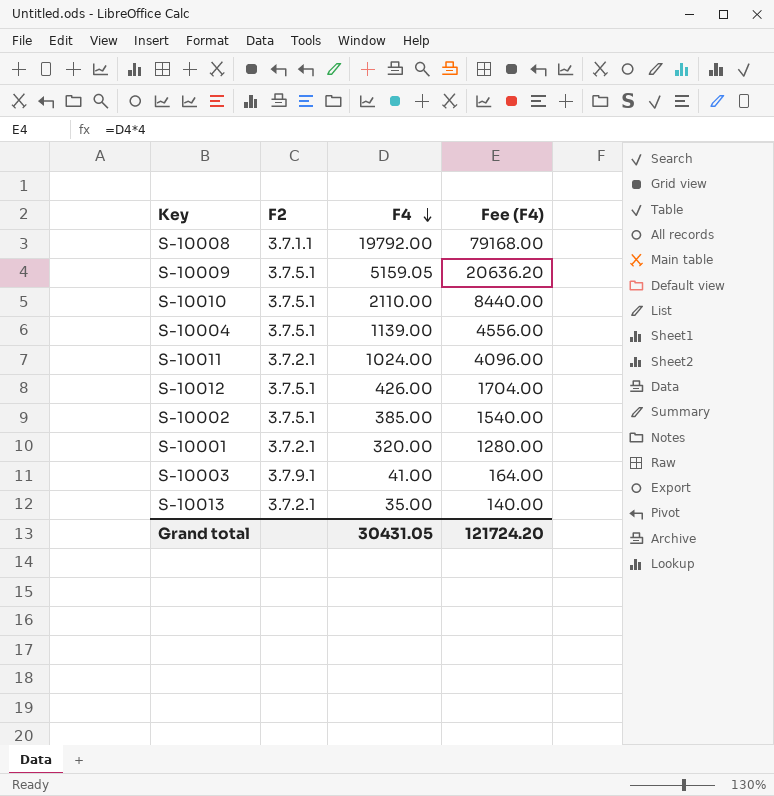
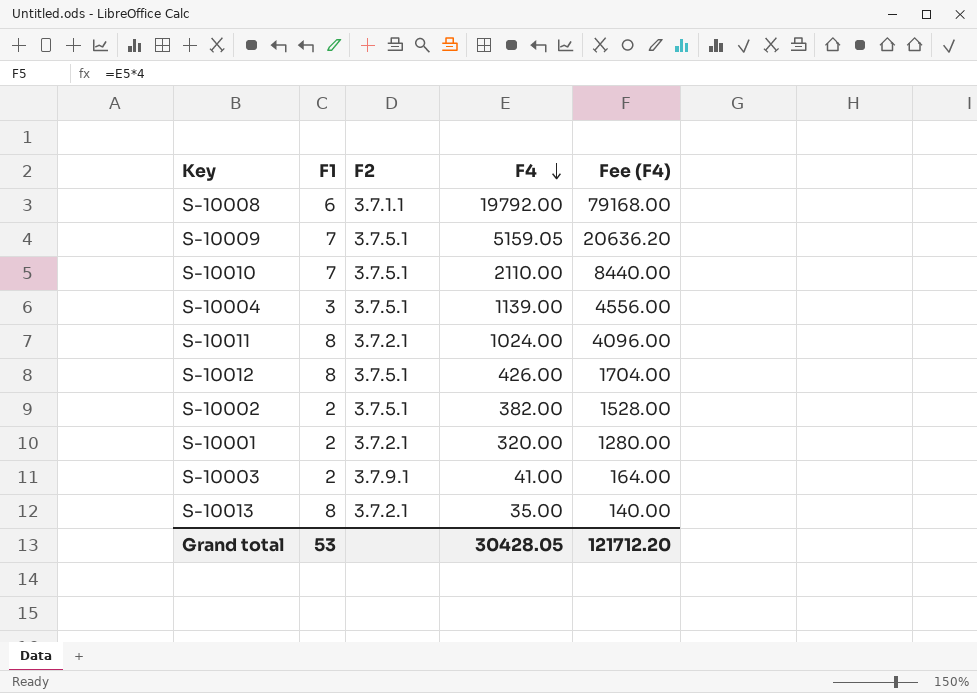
column F1 | position: none -> 2
S-10002 | F4: 385.00 -> 382.00
S-10002 | Fee (F4): 1540.00 -> 1528.00
Grand total | F4: 30431.05 -> 30428.05
Grand total | Fee (F4): 121724.20 -> 121712.20

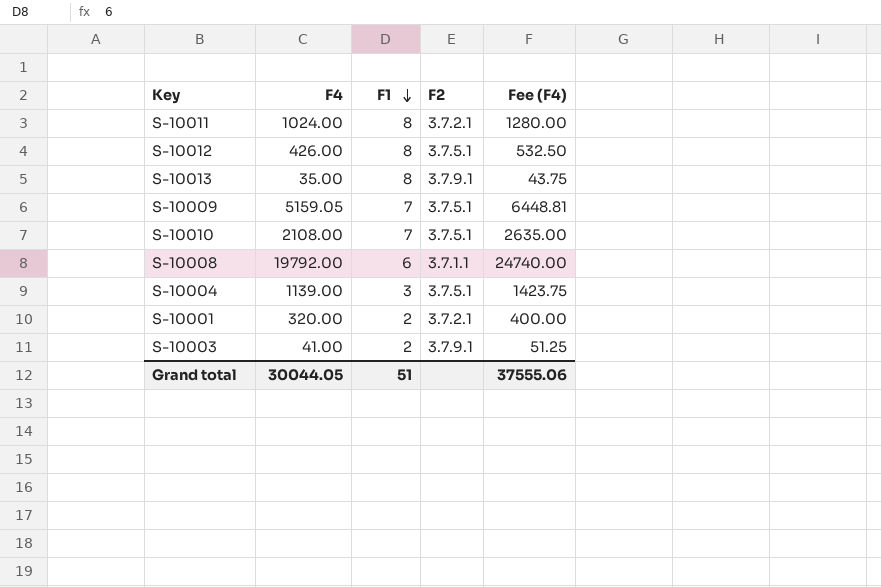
row order: F4 descending -> F1 descending
column F4 | position: 4 -> 2
column Fee (F4) | formula: [F4] * 4 -> [F4] * 1.25
row S-10002: 2 | 3.7.5.1 | 382.00 | 1528.00 -> none
S-10013 | F2: 3.7.2.1 -> 3.7.9.1
S-10010 | F4: 2110.00 -> 2108.00
Grand total | F4: 30428.05 -> 30044.05
Grand total | F1: 53 -> 51
Grand total | Fee (F4): 121712.20 -> 37555.06

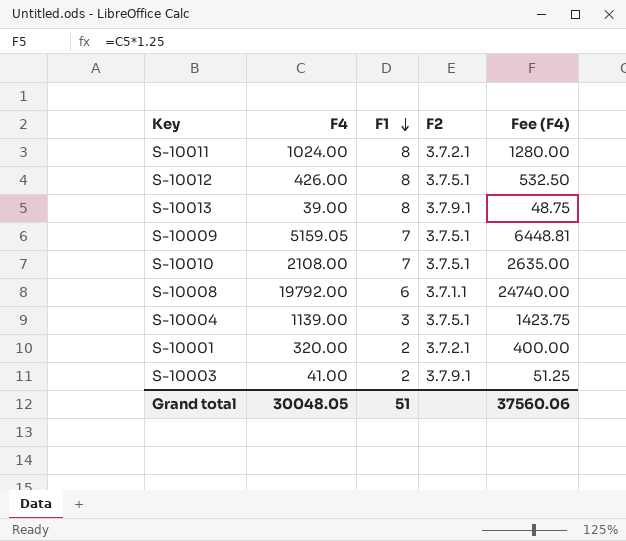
S-10013 | F4: 35.00 -> 39.00
S-10013 | Fee (F4): 43.75 -> 48.75
Grand total | F4: 30044.05 -> 30048.05
Grand total | Fee (F4): 37555.06 -> 37560.06

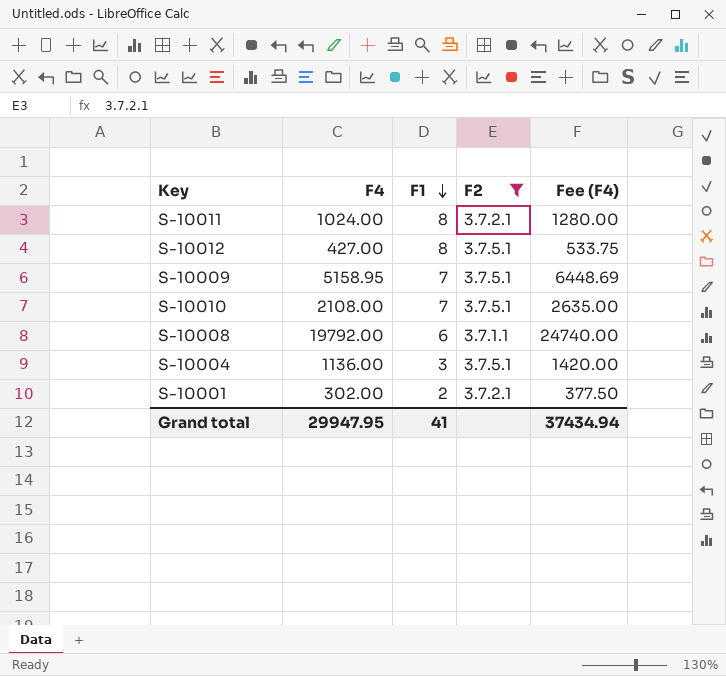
filter: none -> F2 != 3.7.9.1
S-10012 | F4: 426.00 -> 427.00
S-10012 | Fee (F4): 532.50 -> 533.75
S-10009 | F4: 5159.05 -> 5158.95
S-10009 | Fee (F4): 6448.81 -> 6448.69
S-10004 | F4: 1139.00 -> 1136.00
S-10004 | Fee (F4): 1423.75 -> 1420.00
S-10001 | F4: 320.00 -> 302.00
S-10001 | Fee (F4): 400.00 -> 377.50
Grand total | F4: 30048.05 -> 29947.95
Grand total | F1: 51 -> 41
Grand total | Fee (F4): 37560.06 -> 37434.94

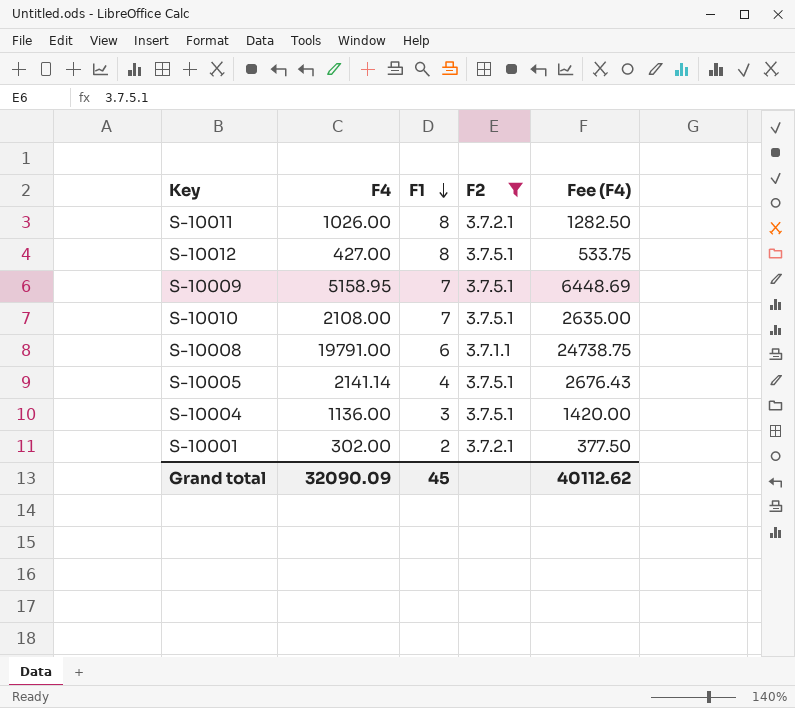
S-10011 | F4: 1024.00 -> 1026.00
S-10011 | Fee (F4): 1280.00 -> 1282.50
S-10008 | F4: 19792.00 -> 19791.00
S-10008 | Fee (F4): 24740.00 -> 24738.75
row S-10005: none -> 2141.14 | 4 | 3.7.5.1 | 2676.43
Grand total | F4: 29947.95 -> 32090.09
Grand total | F1: 41 -> 45
Grand total | Fee (F4): 37434.94 -> 40112.62

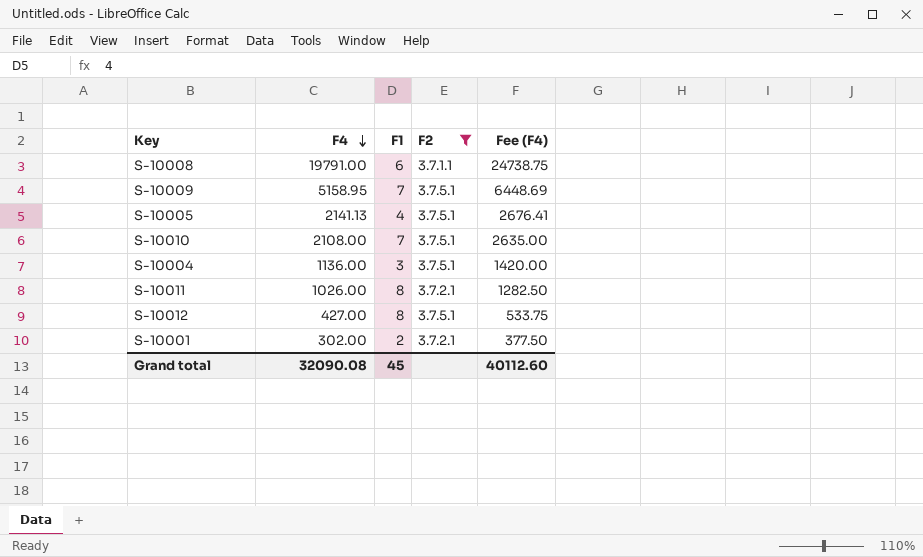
row order: F1 descending -> F4 descending
S-10005 | F4: 2141.14 -> 2141.13
S-10005 | Fee (F4): 2676.43 -> 2676.41
Grand total | F4: 32090.09 -> 32090.08
Grand total | Fee (F4): 40112.62 -> 40112.60

